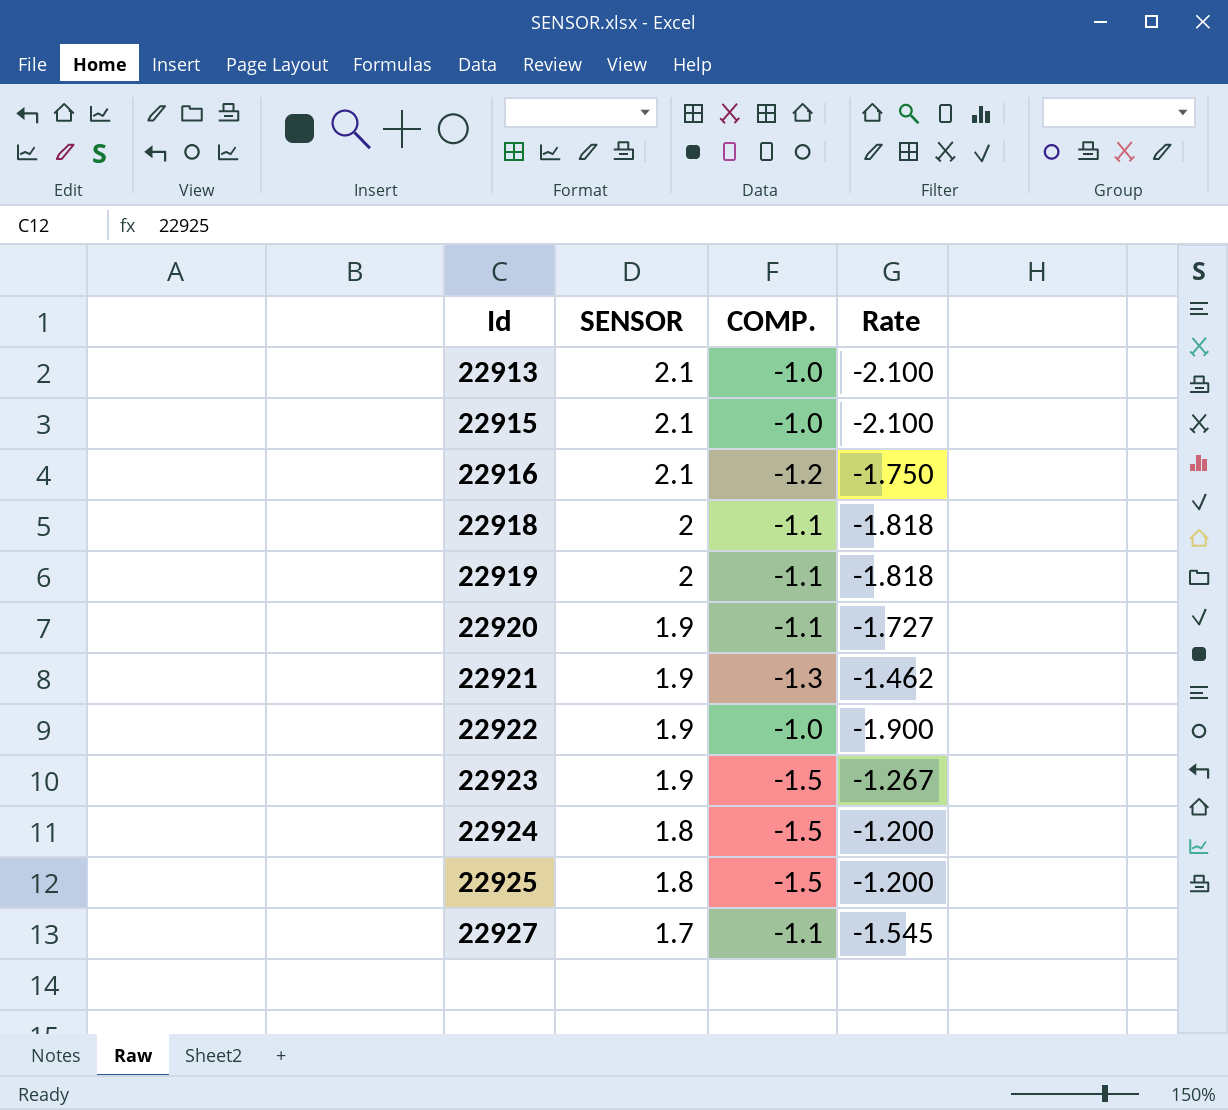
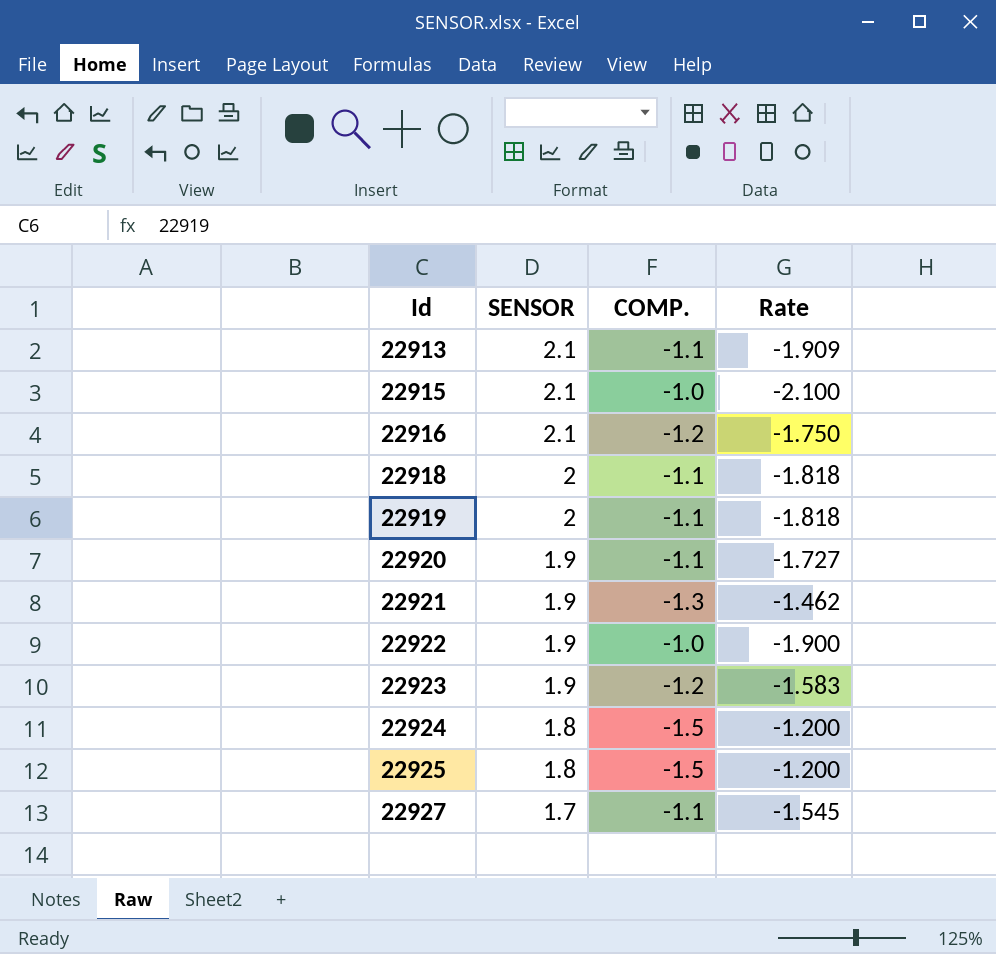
22913 | COMP.: -1.0 -> -1.1
22913 | Rate: -2.100 -> -1.909
22923 | COMP.: -1.5 -> -1.2
22923 | Rate: -1.267 -> -1.583

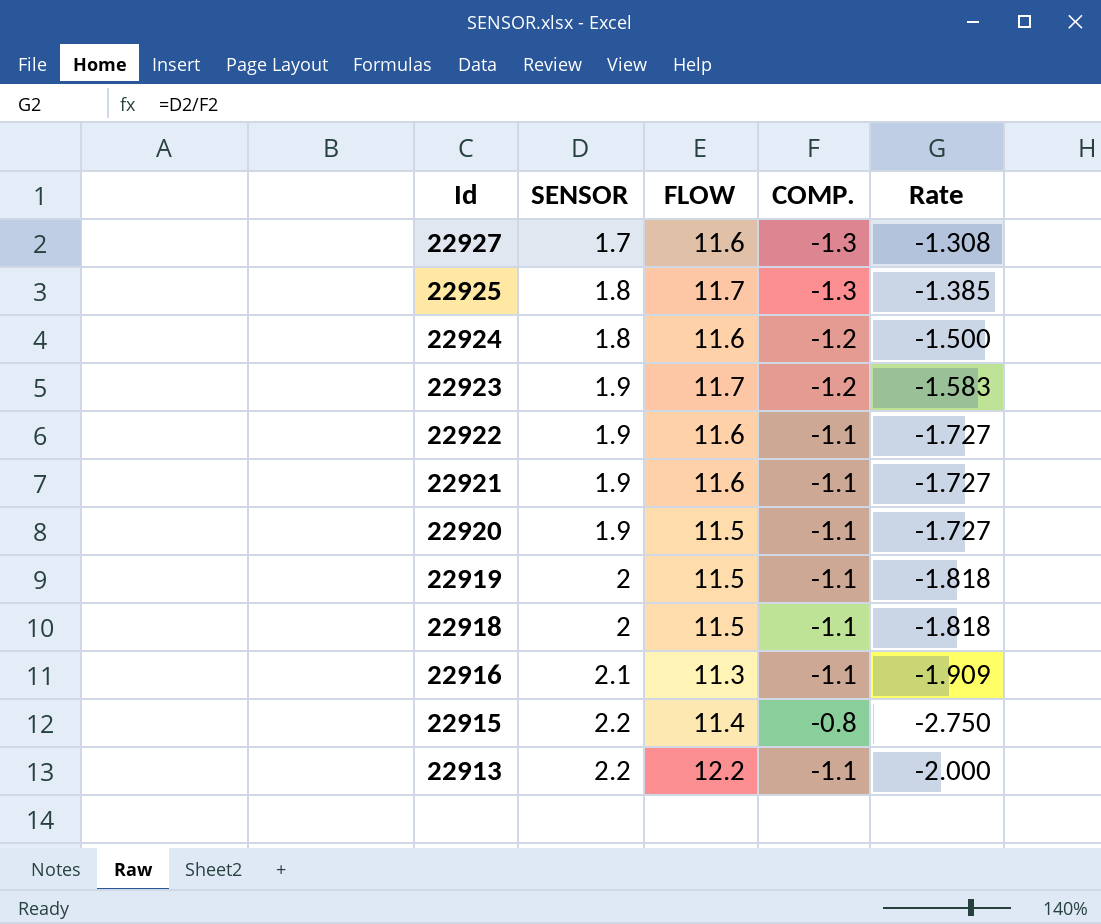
row order: Id ascending -> Id descending
column FLOW | position: none -> 3
22927 | COMP.: -1.1 -> -1.3
22927 | Rate: -1.545 -> -1.308
22925 | COMP.: -1.5 -> -1.3
22925 | Rate: -1.200 -> -1.385
22924 | COMP.: -1.5 -> -1.2
22924 | Rate: -1.200 -> -1.500
22922 | COMP.: -1.0 -> -1.1
22922 | Rate: -1.900 -> -1.727
22921 | COMP.: -1.3 -> -1.1
22921 | Rate: -1.462 -> -1.727
22916 | COMP.: -1.2 -> -1.1
22916 | Rate: -1.750 -> -1.909
22915 | SENSOR: 2.1 -> 2.2
22915 | COMP.: -1.0 -> -0.8
22915 | Rate: -2.100 -> -2.750
22913 | SENSOR: 2.1 -> 2.2
22913 | Rate: -1.909 -> -2.000

